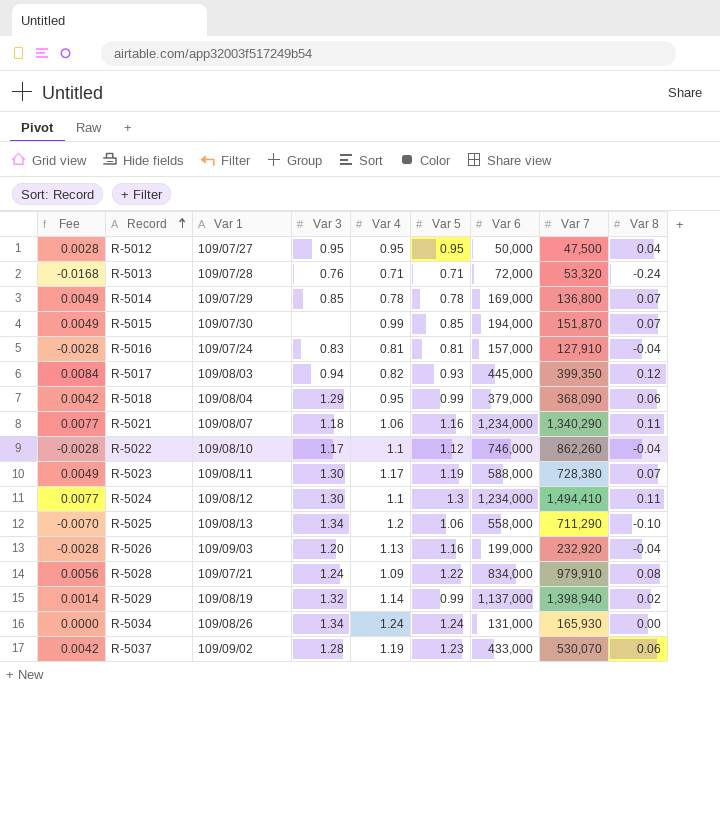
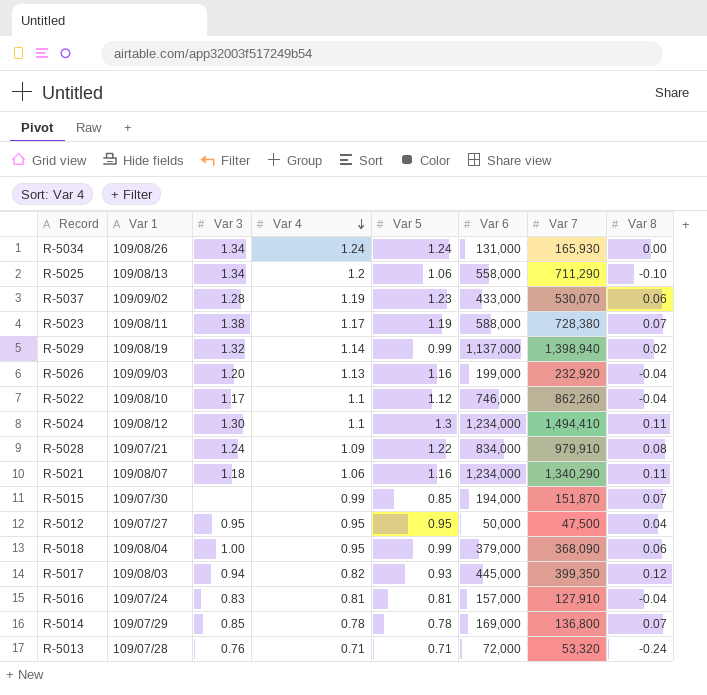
row order: Record ascending -> Var 4 descending
column Fee | formula: [Var 8] * 0.07 -> none
R-5023 | Var 3: 1.30 -> 1.38
R-5018 | Var 3: 1.29 -> 1.00

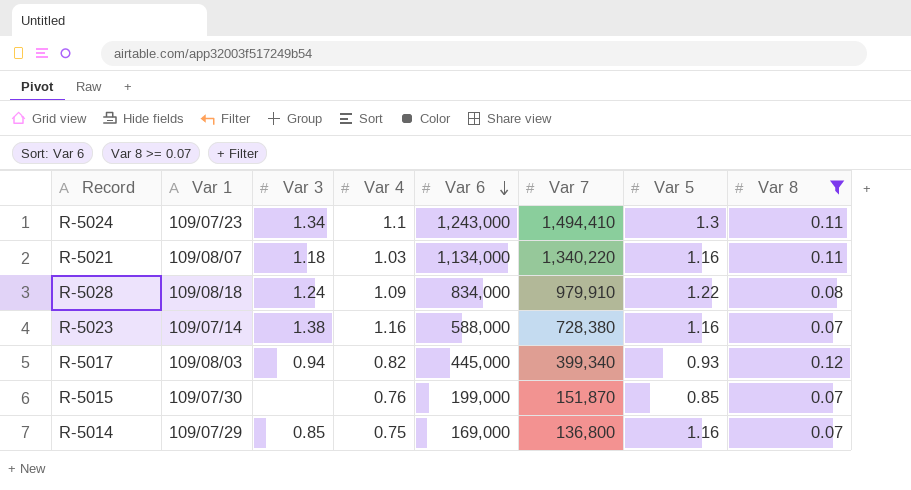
filter: none -> Var 8 >= 0.07
row order: Var 4 descending -> Var 6 descending
column Var 5 | position: 5 -> 7
R-5024 | Var 1: 109/08/12 -> 109/07/23
R-5024 | Var 3: 1.30 -> 1.34
R-5024 | Var 6: 1,234,000 -> 1,243,000
R-5021 | Var 4: 1.06 -> 1.03
R-5021 | Var 6: 1,234,000 -> 1,134,000
R-5021 | Var 7: 1,340,290 -> 1,340,220
R-5028 | Var 1: 109/07/21 -> 109/08/18
R-5023 | Var 1: 109/08/11 -> 109/07/14
R-5023 | Var 4: 1.17 -> 1.16
R-5023 | Var 5: 1.19 -> 1.16
R-5017 | Var 7: 399,350 -> 399,340
R-5015 | Var 4: 0.99 -> 0.76
R-5015 | Var 6: 194,000 -> 199,000
R-5014 | Var 4: 0.78 -> 0.75
R-5014 | Var 5: 0.78 -> 1.16

